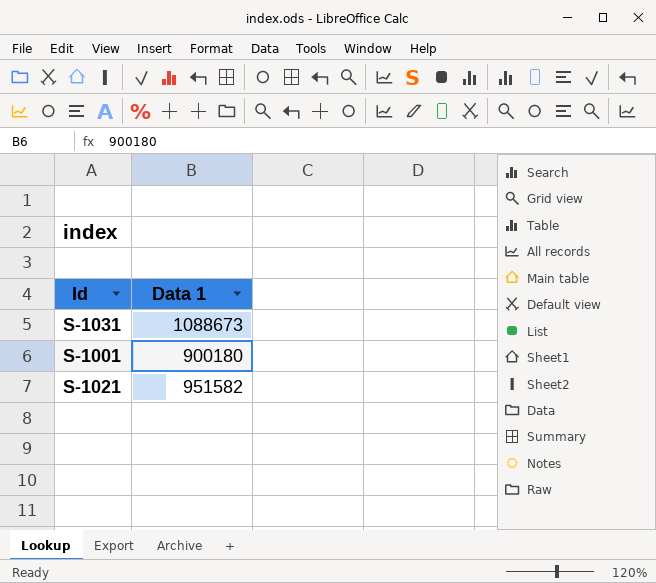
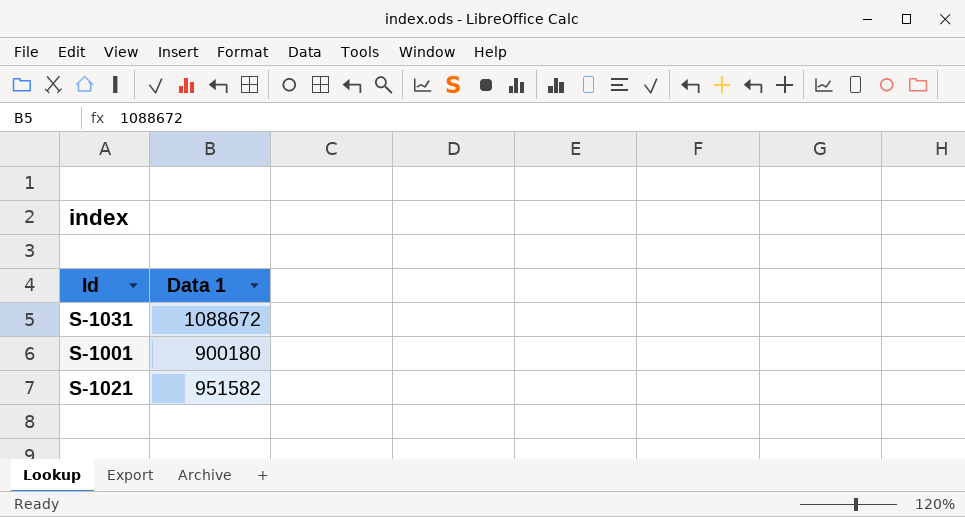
S-1031 | Data 1: 1088673 -> 1088672

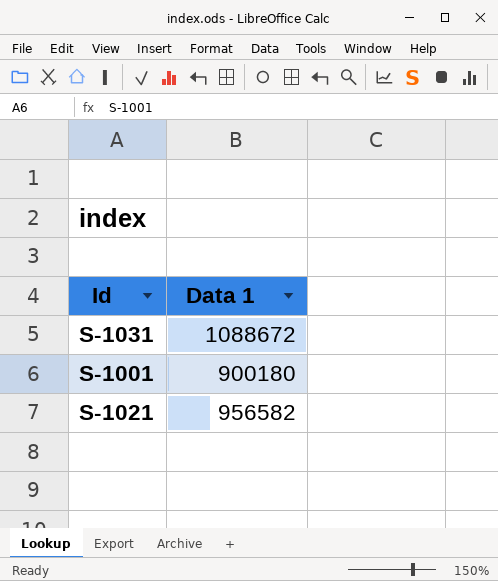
S-1021 | Data 1: 951582 -> 956582

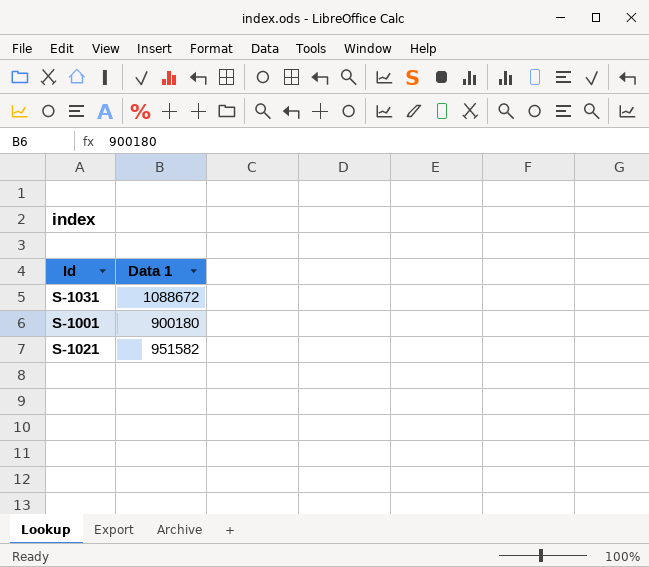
S-1021 | Data 1: 956582 -> 951582

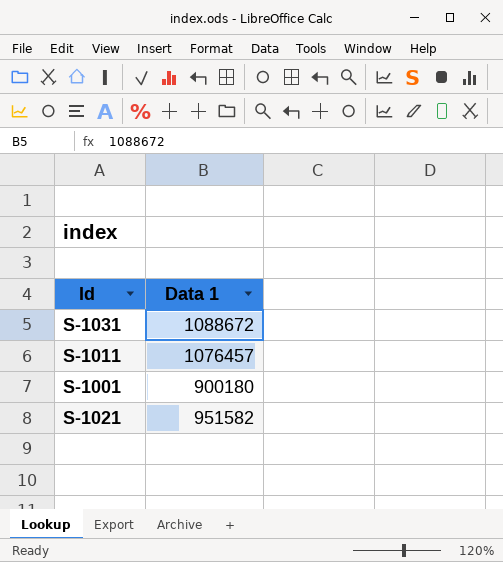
row S-1011: none -> 1076457

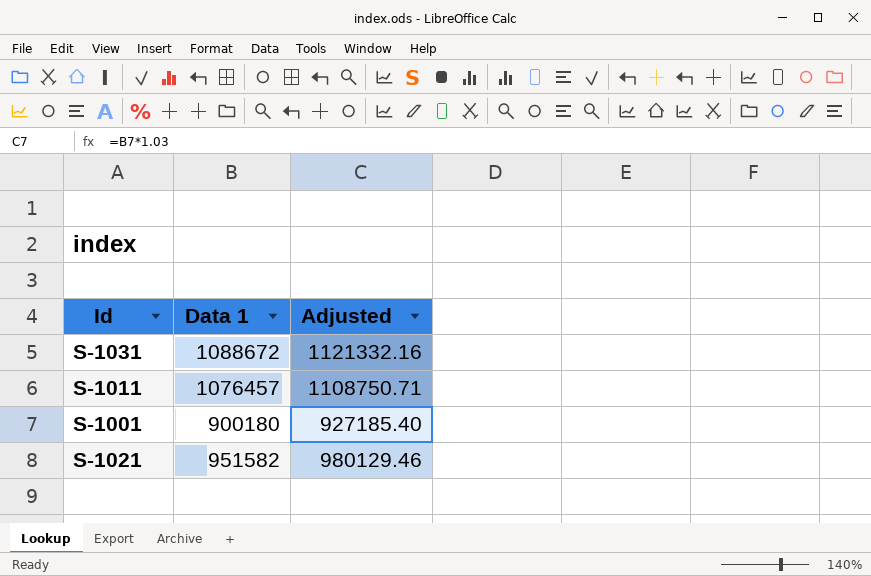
column Adjusted | formula: none -> [Data 1] * 1.03

